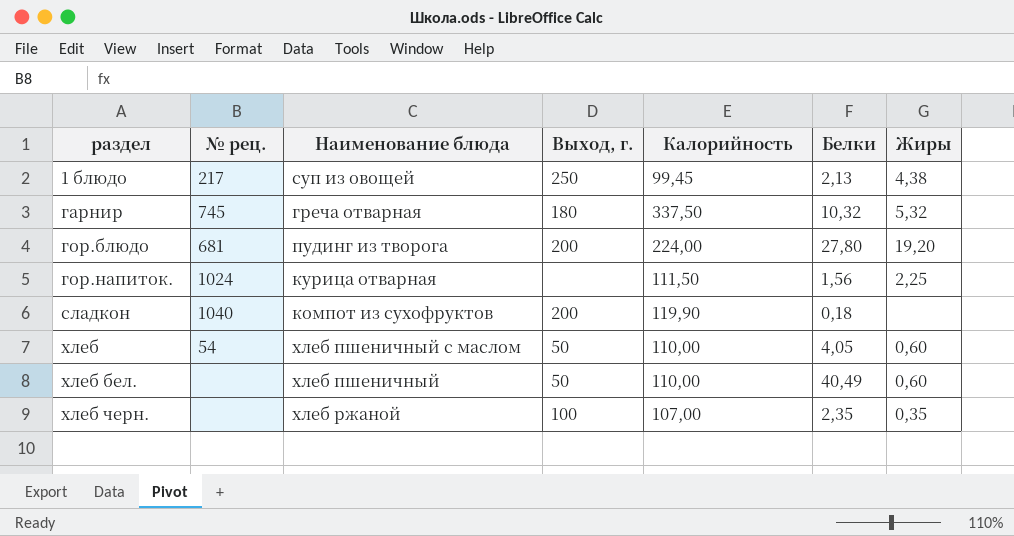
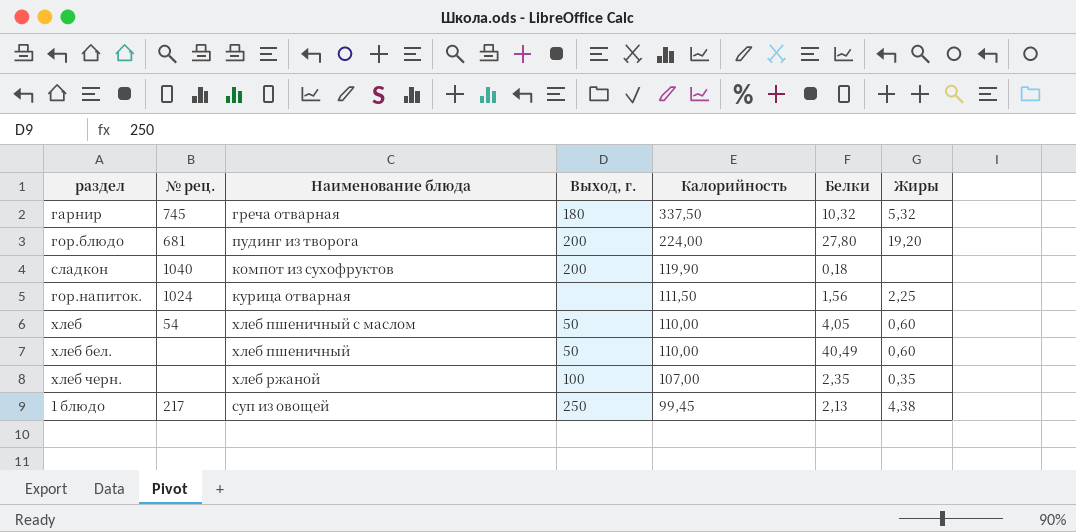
row order: раздел ascending -> Калорийность descending

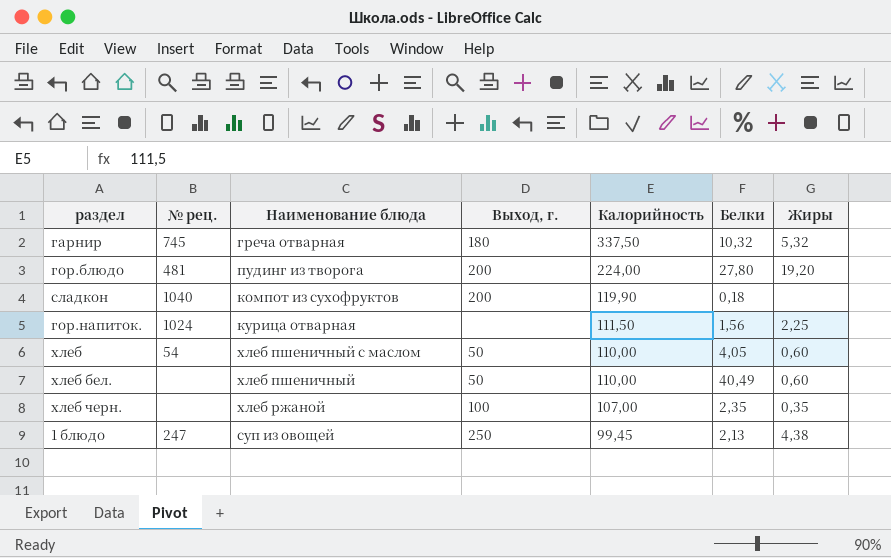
гор.блюдо | № рец.: 681 -> 481
1 блюдо | № рец.: 217 -> 247

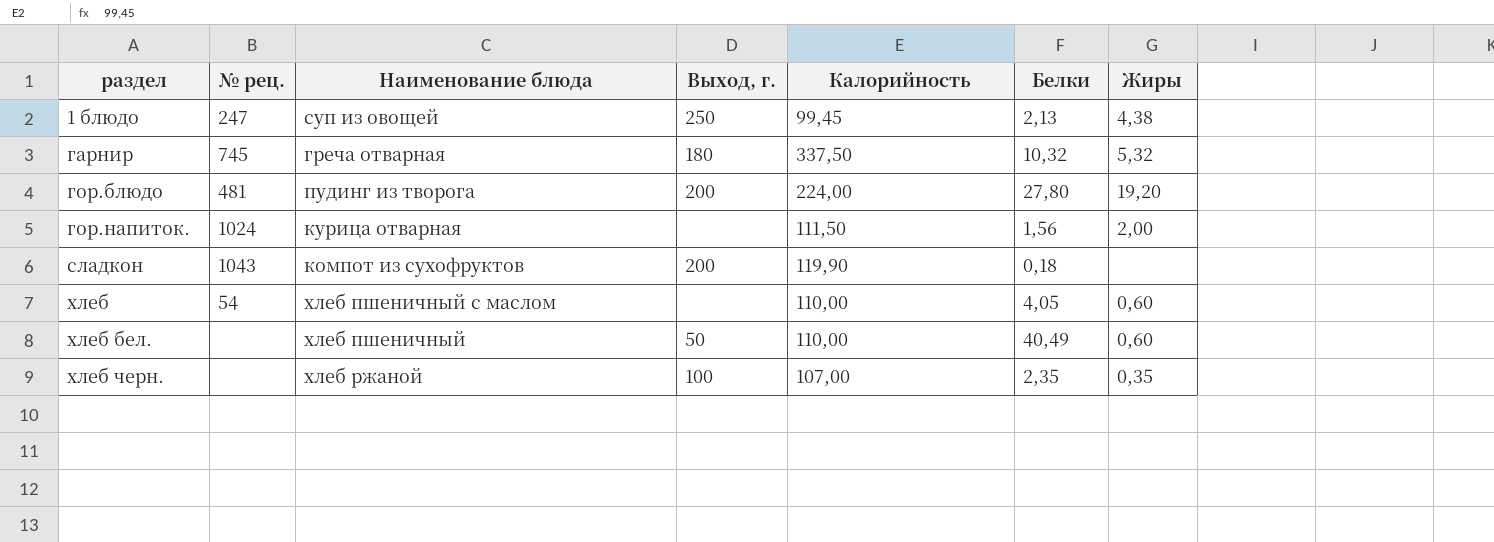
row order: Калорийность descending -> раздел ascending
гор.напиток. | Жиры: 2,25 -> 2,00
сладкон | № рец.: 1040 -> 1043
хлеб | Выход, г.: 50 -> none

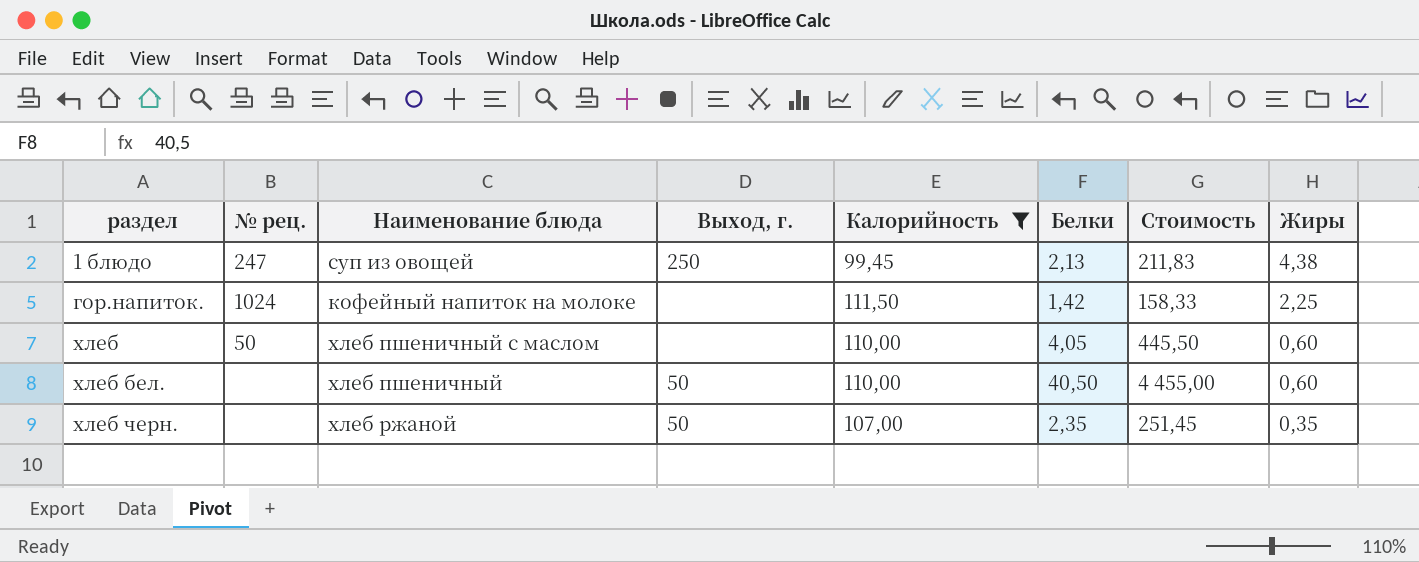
filter: none -> Калорийность <= 111,50
column Стоимость | formula: none -> [Калорийность] * [Белки]
гор.напиток. | Наименование блюда: курица отварная -> кофейный напиток на молоке
гор.напиток. | Белки: 1,56 -> 1,42
гор.напиток. | Жиры: 2,00 -> 2,25
хлеб | № рец.: 54 -> 50
хлеб бел. | Белки: 40,49 -> 40,50
хлеб черн. | Выход, г.: 100 -> 50

